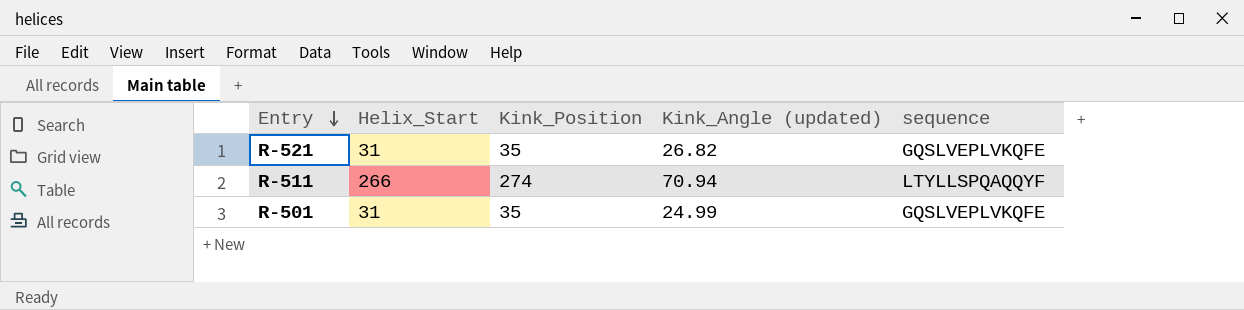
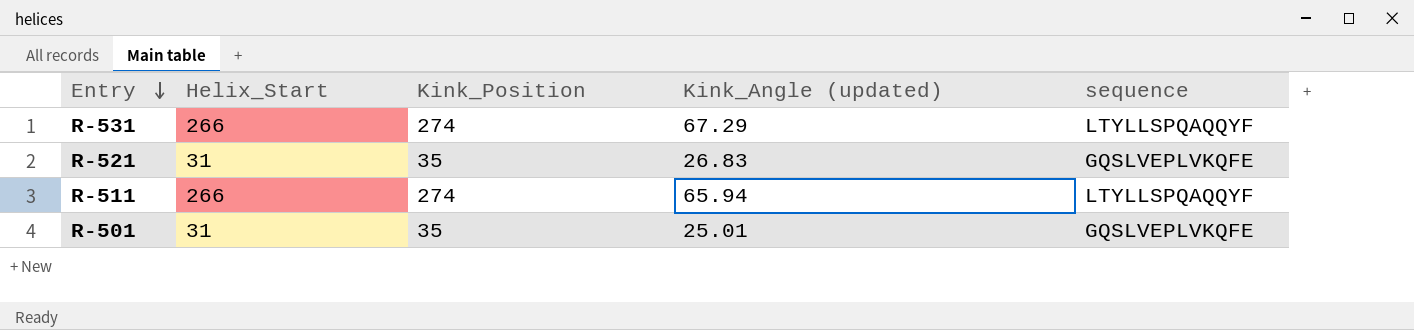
row R-531: none -> 266 | 274 | 67.29 | LTYLLSPQAQQYF
R-521 | Kink_Angle (updated): 26.82 -> 26.83
R-511 | Kink_Angle (updated): 70.94 -> 65.94
R-501 | Kink_Angle (updated): 24.99 -> 25.01

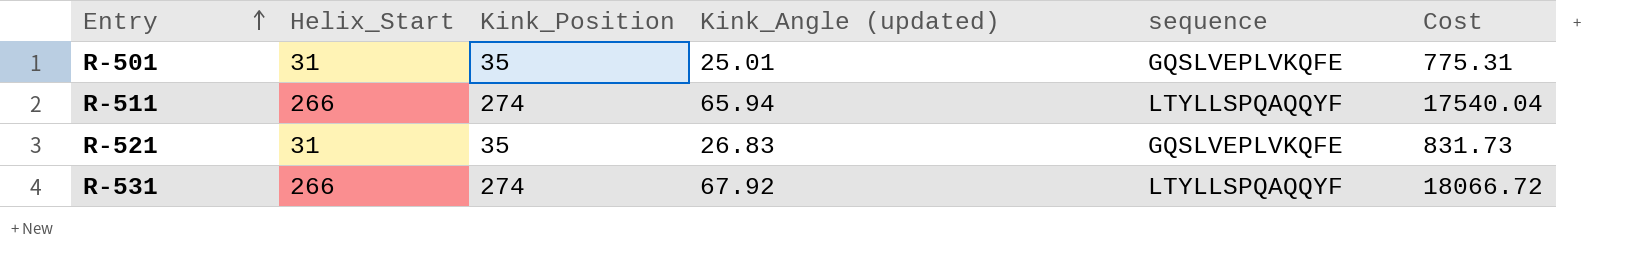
row order: Entry descending -> Entry ascending
column Cost | formula: none -> [Helix_Start] * [Kink_Angle (updated)]
R-531 | Kink_Angle (updated): 67.29 -> 67.92

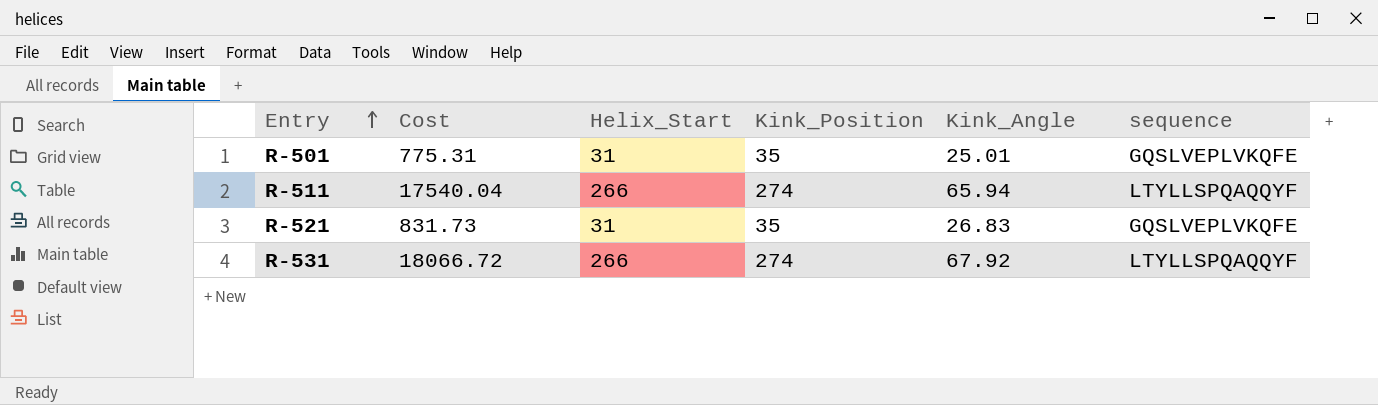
column Cost | position: 6 -> 2
column name: Kink_Angle (updated) -> Kink_Angle

